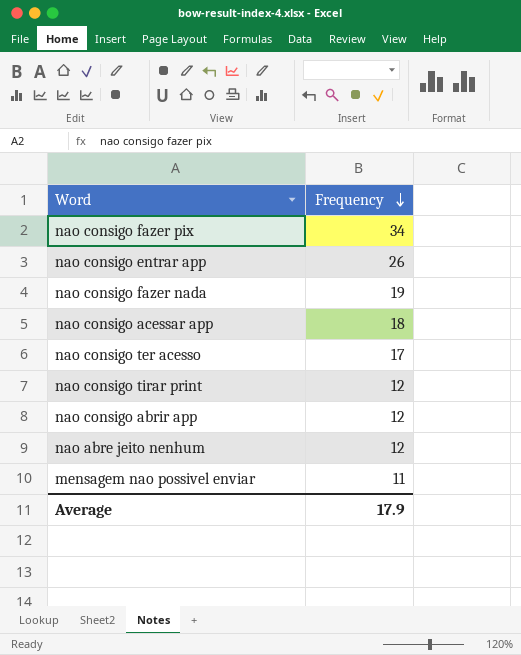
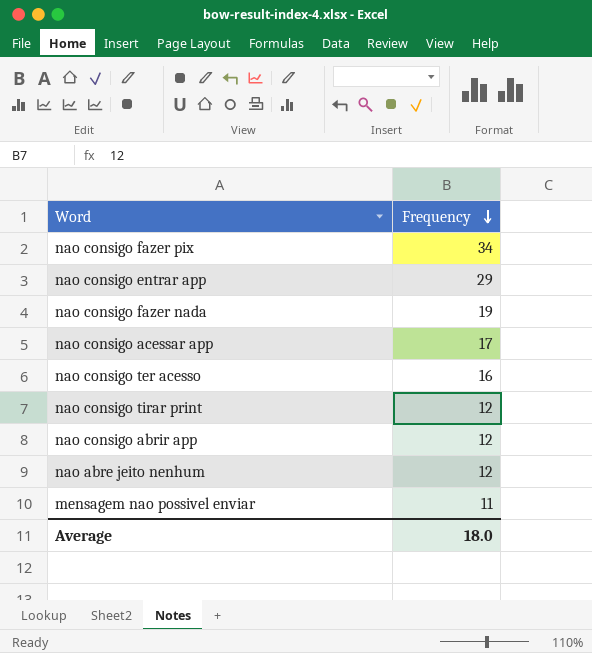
nao consigo entrar app | Frequency: 26 -> 29
nao consigo acessar app | Frequency: 18 -> 17
nao consigo ter acesso | Frequency: 17 -> 16
Average | Frequency: 17.9 -> 18.0

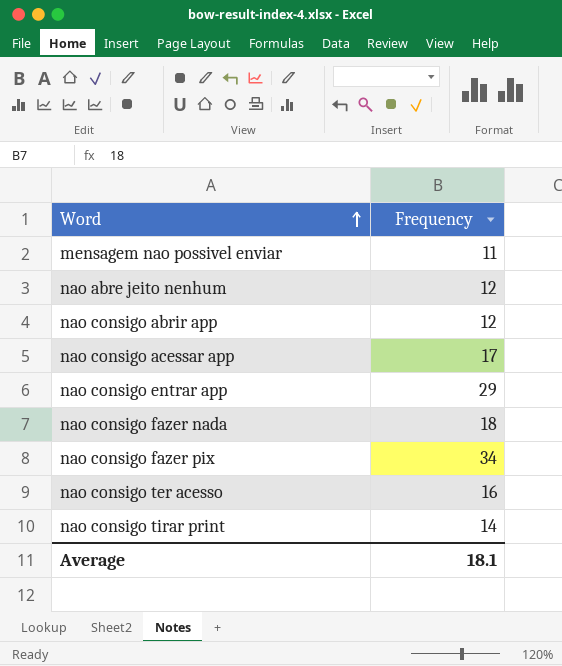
row order: Frequency descending -> Word ascending
nao consigo fazer nada | Frequency: 19 -> 18
nao consigo tirar print | Frequency: 12 -> 14
Average | Frequency: 18.0 -> 18.1

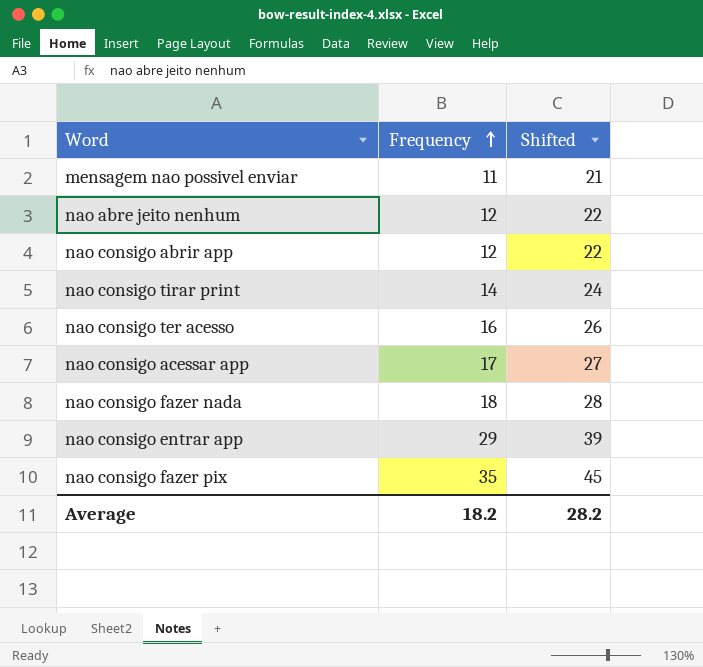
row order: Word ascending -> Frequency ascending
column Shifted | formula: none -> [Frequency] + 10
nao consigo fazer pix | Frequency: 34 -> 35
Average | Frequency: 18.1 -> 18.2

